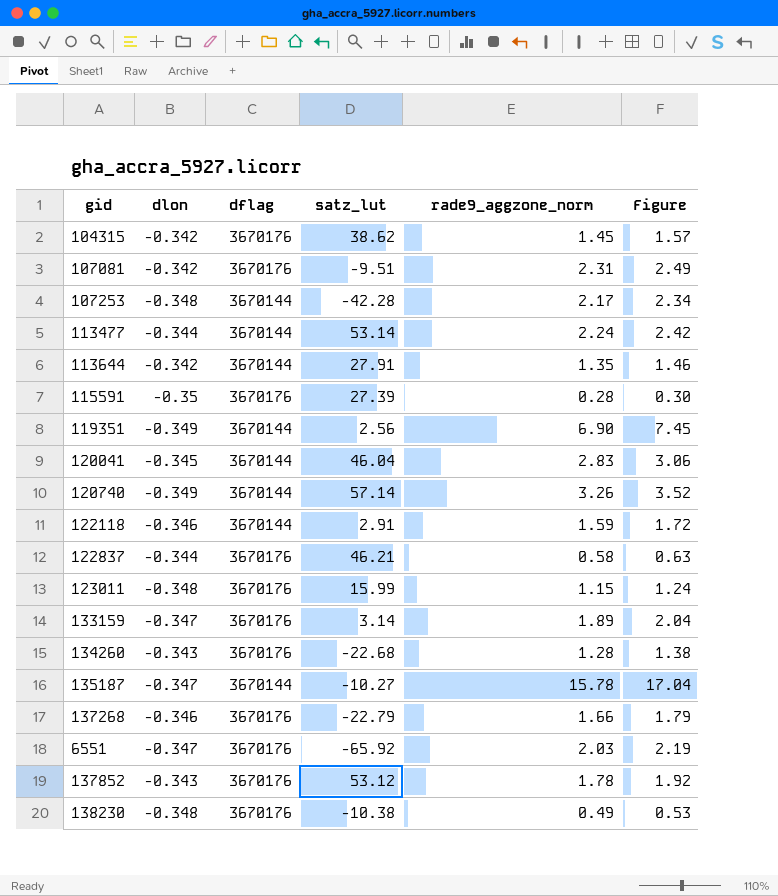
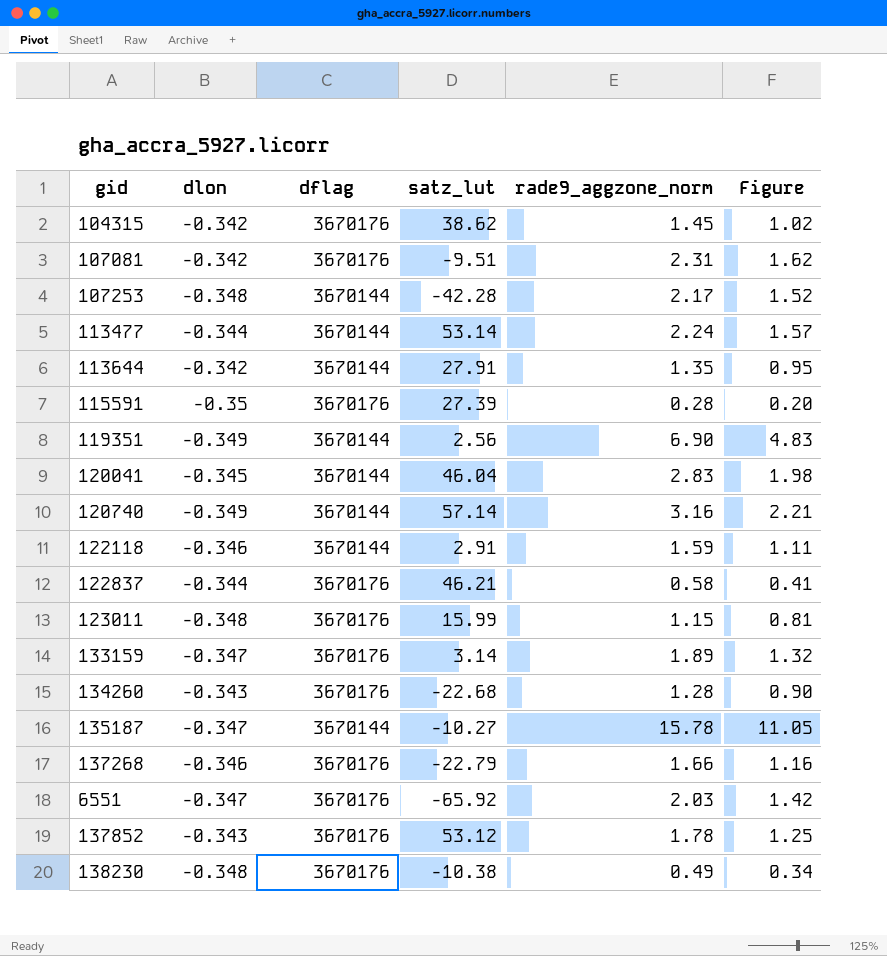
column Figure | formula: [rade9_aggzone_norm] * 1.08 -> [rade9_aggzone_norm] * 0.7
120740 | rade9_aggzone_norm: 3.26 -> 3.16

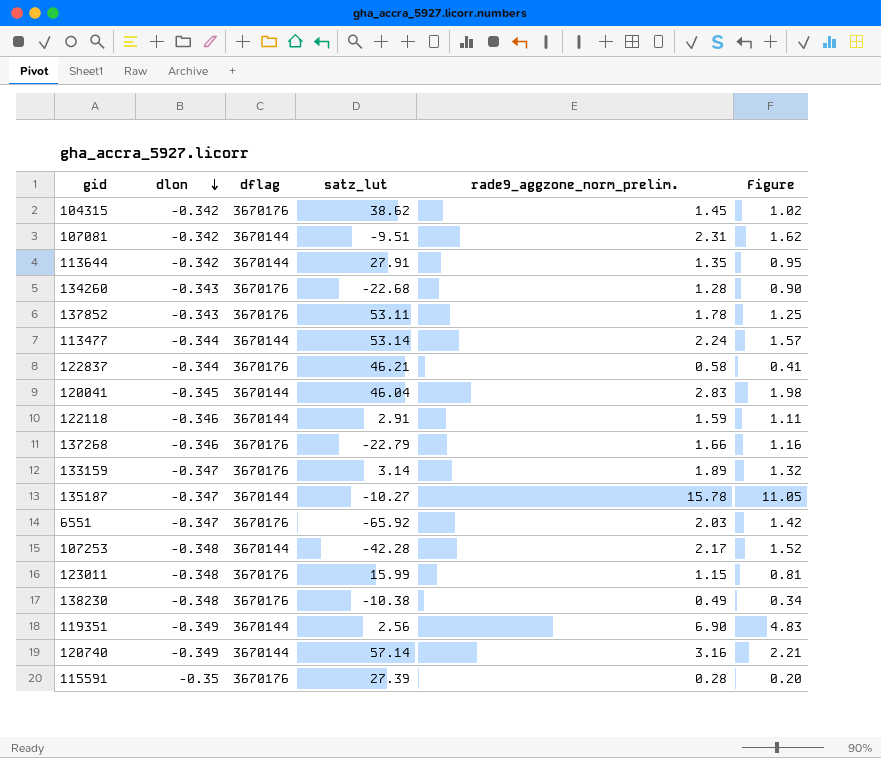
row order: none -> dlon descending
column name: rade9_aggzone_norm -> rade9_aggzone_norm_prelim.
107081 | dflag: 3670176 -> 3670144
137852 | satz_lut: 53.12 -> 53.11

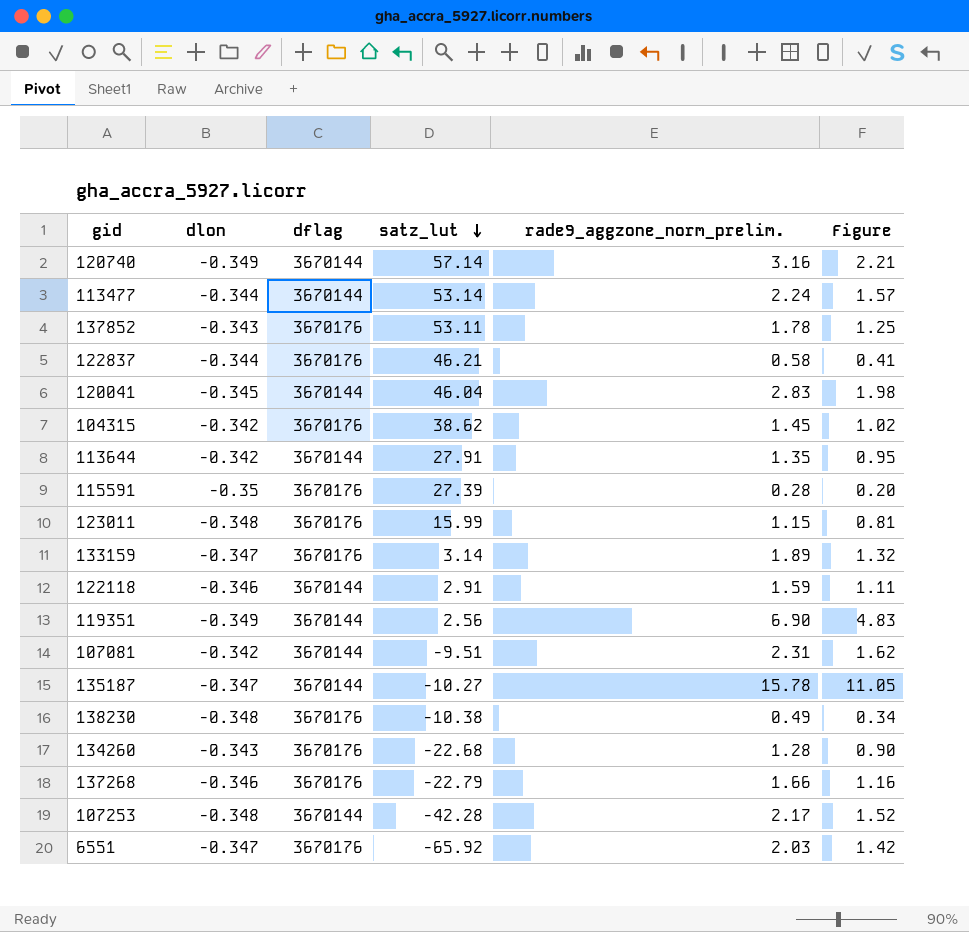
row order: dlon descending -> satz_lut descending

